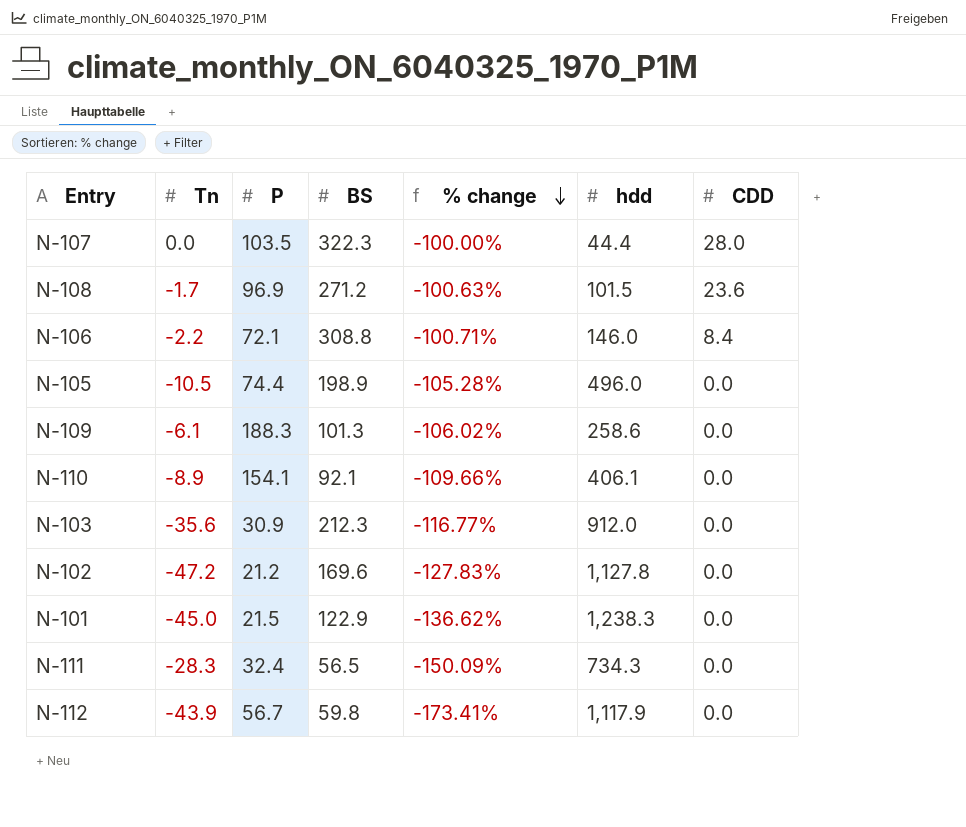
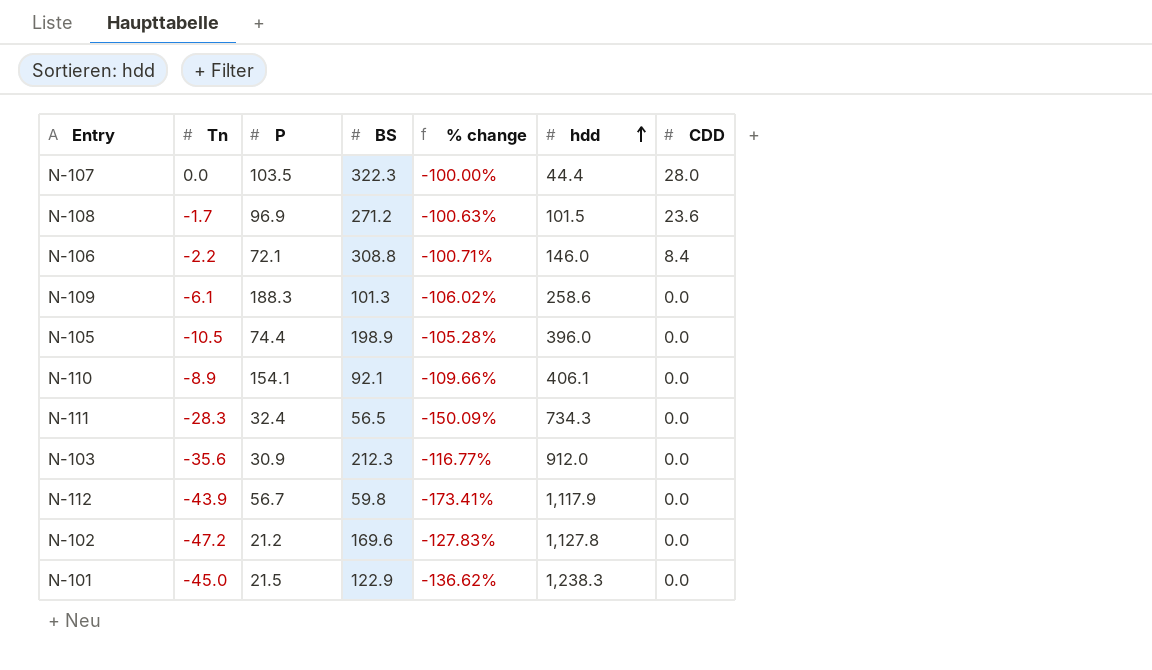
row order: % change descending -> hdd ascending
N-105 | hdd: 496.0 -> 396.0

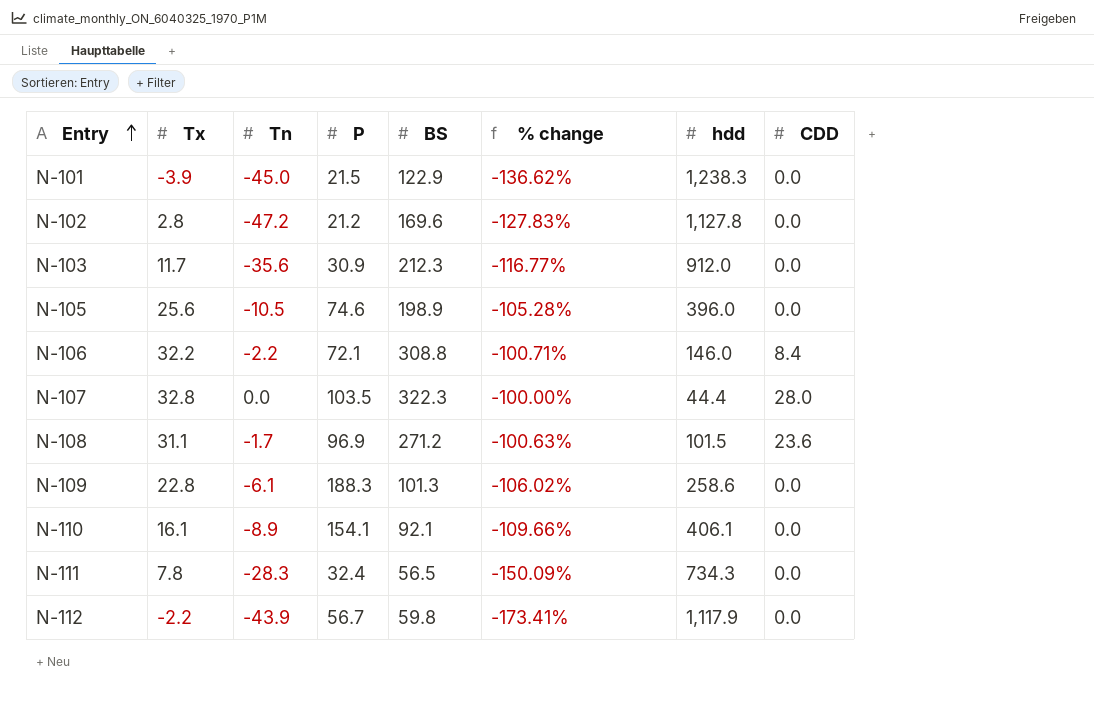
row order: hdd ascending -> Entry ascending
column Tx | position: none -> 2
N-105 | P: 74.4 -> 74.6

